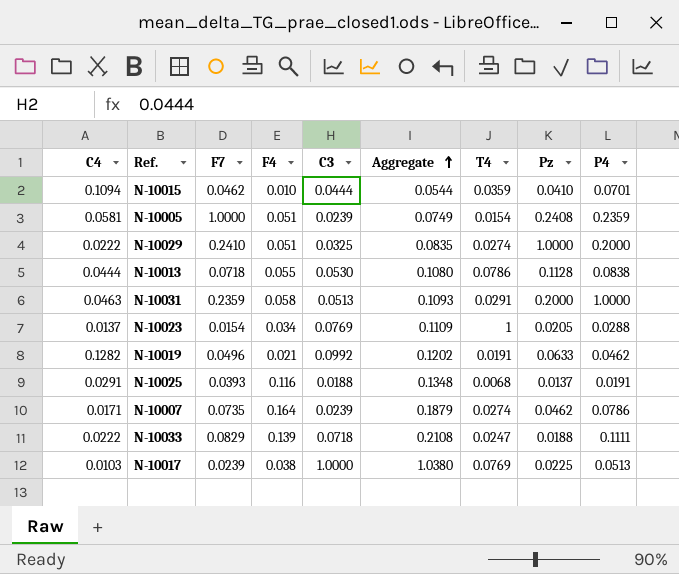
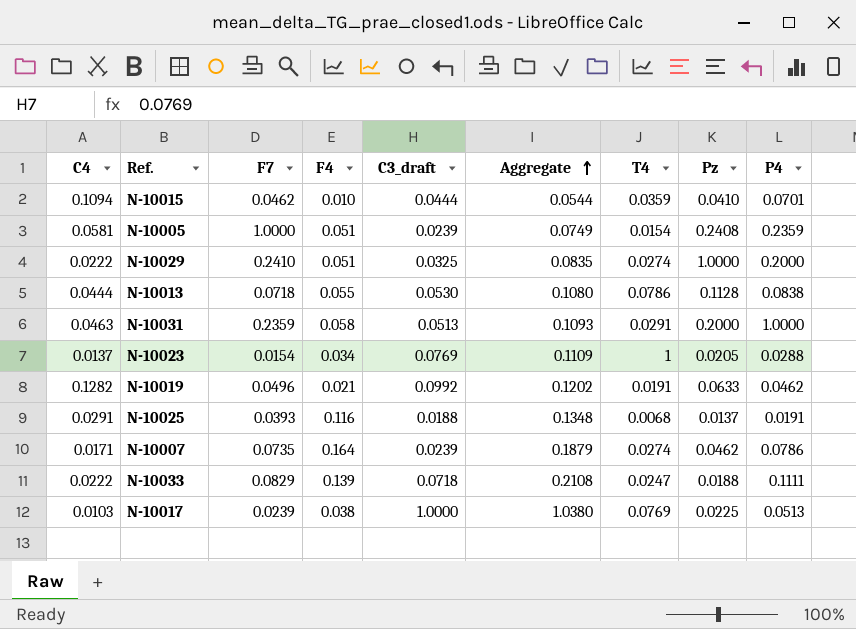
column name: C3 -> C3_draft

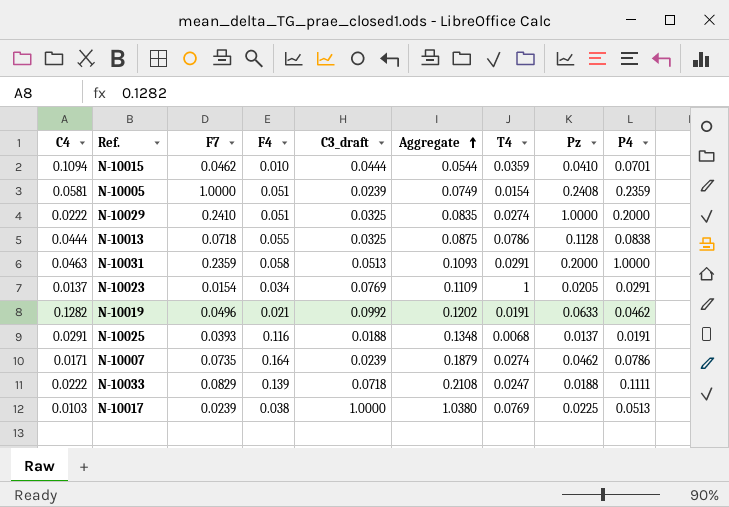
N-10013 | C3_draft: 0.0530 -> 0.0325
N-10013 | Aggregate: 0.1080 -> 0.0875
N-10023 | P4: 0.0288 -> 0.0291

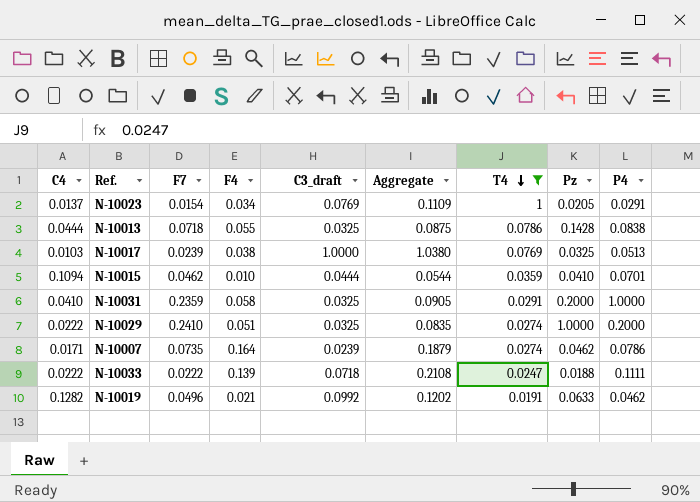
filter: none -> T4 >= 0.0191
row order: Aggregate ascending -> T4 descending
N-10013 | Pz: 0.1128 -> 0.1428
N-10017 | Pz: 0.0225 -> 0.0325
N-10031 | C4: 0.0463 -> 0.0410
N-10031 | C3_draft: 0.0513 -> 0.0325
N-10031 | Aggregate: 0.1093 -> 0.0905
N-10033 | F7: 0.0829 -> 0.0222

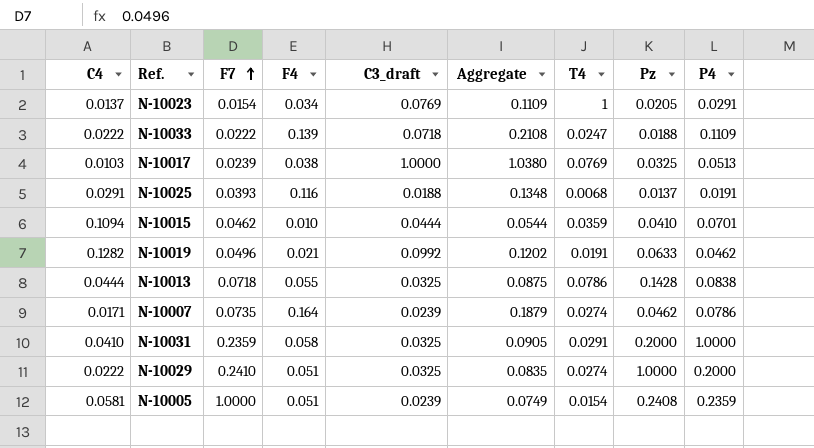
filter: T4 >= 0.0191 -> none
row order: T4 descending -> F7 ascending
N-10033 | P4: 0.1111 -> 0.1109

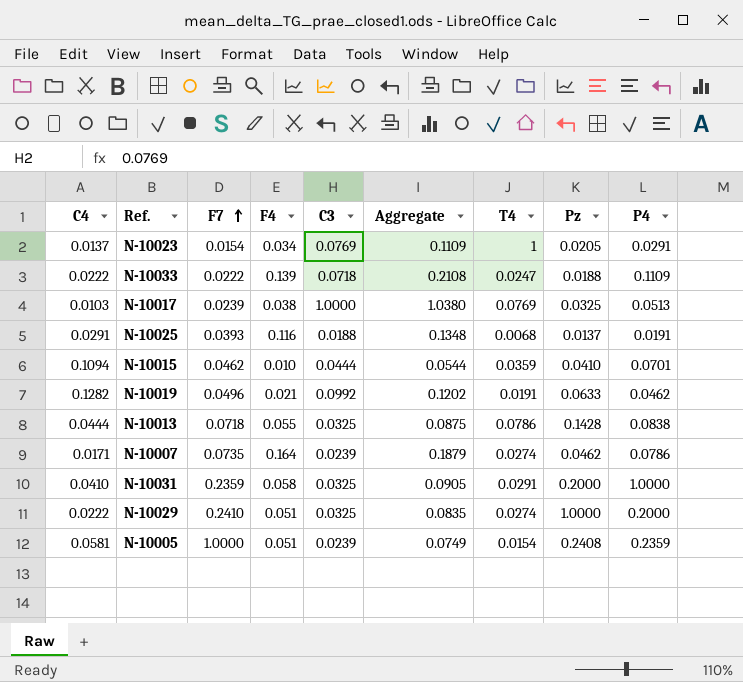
column name: C3_draft -> C3

